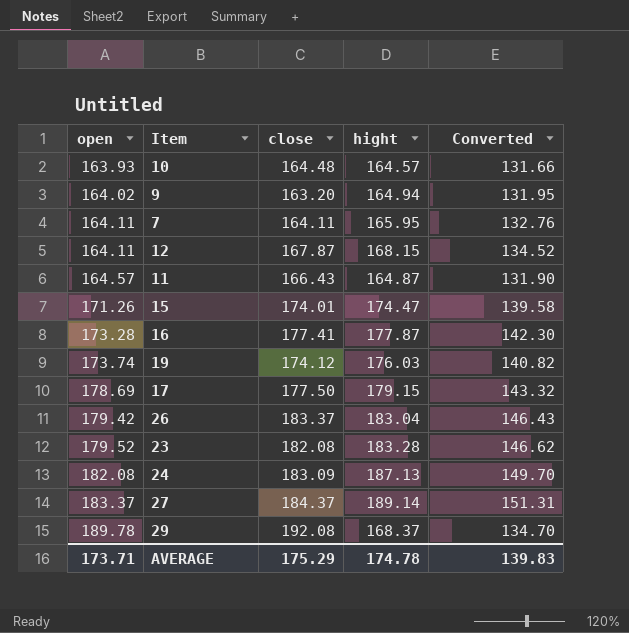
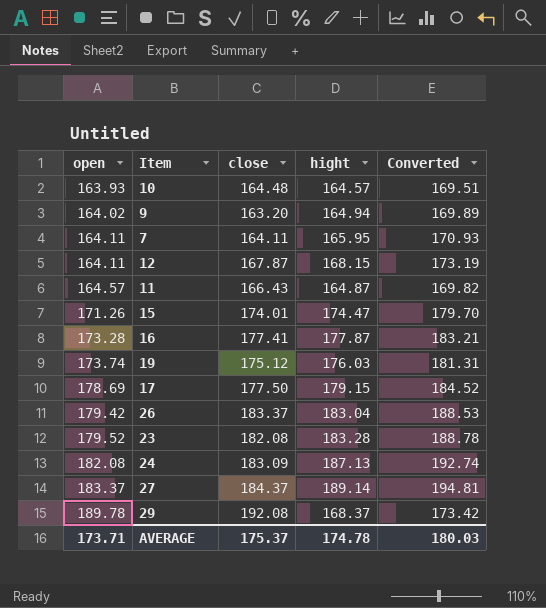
column Converted | formula: [hight] * 0.8 -> [hight] * 1.03
19 | close: 174.12 -> 175.12
AVERAGE | close: 175.29 -> 175.37
AVERAGE | Converted: 139.83 -> 180.03

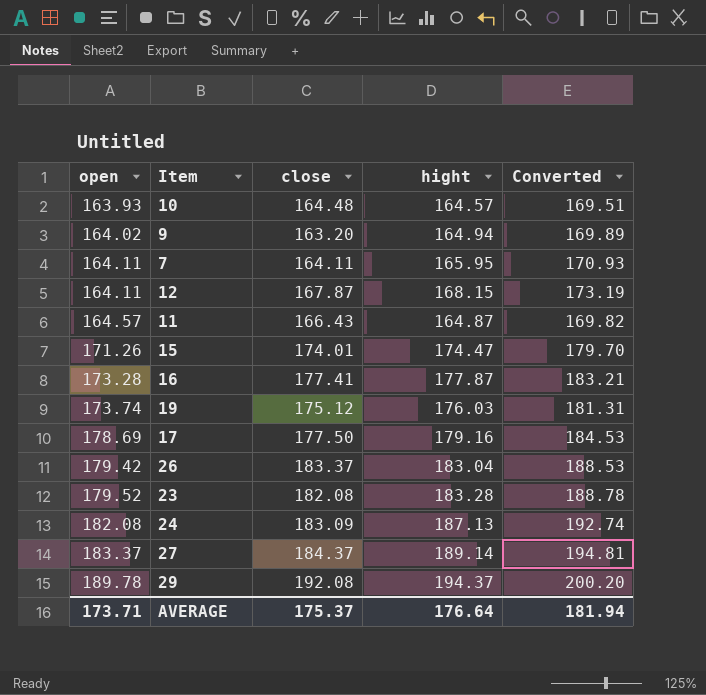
17 | hight: 179.15 -> 179.16
17 | Converted: 184.52 -> 184.53
29 | hight: 168.37 -> 194.37
29 | Converted: 173.42 -> 200.20
AVERAGE | hight: 174.78 -> 176.64
AVERAGE | Converted: 180.03 -> 181.94

